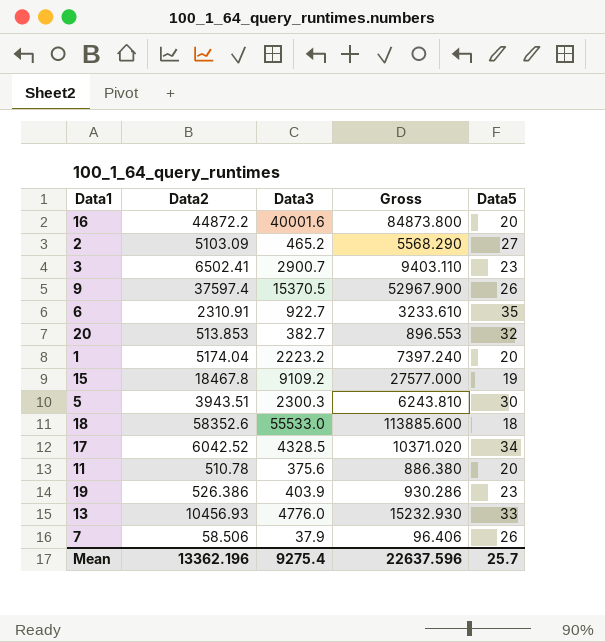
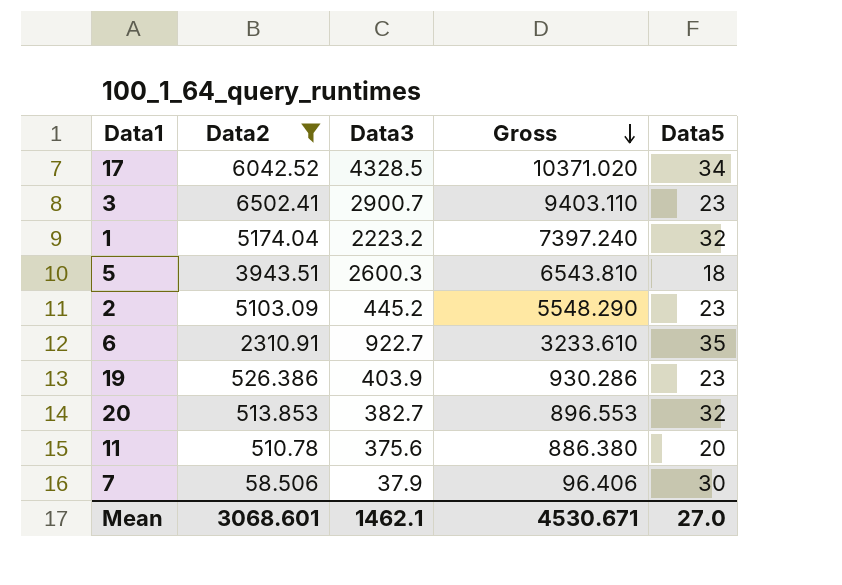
filter: none -> Data2 <= 6502.41
row order: none -> Gross descending
1 | Data5: 20 -> 32
5 | Data3: 2300.3 -> 2600.3
5 | Gross: 6243.810 -> 6543.810
5 | Data5: 30 -> 18
2 | Data3: 465.2 -> 445.2
2 | Gross: 5568.290 -> 5548.290
2 | Data5: 27 -> 23
7 | Data5: 26 -> 30
Mean | Data2: 13362.196 -> 3068.601
Mean | Data3: 9275.4 -> 1462.1
Mean | Gross: 22637.596 -> 4530.671
Mean | Data5: 25.7 -> 27.0

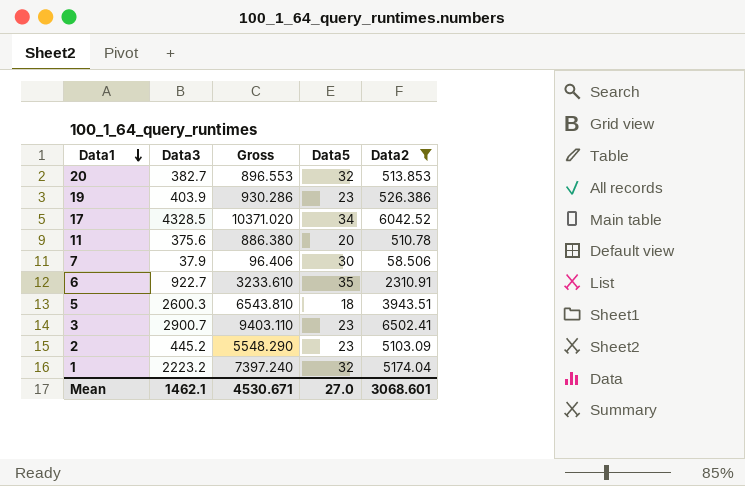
row order: Gross descending -> Data1 descending
column Data2 | position: 2 -> 5

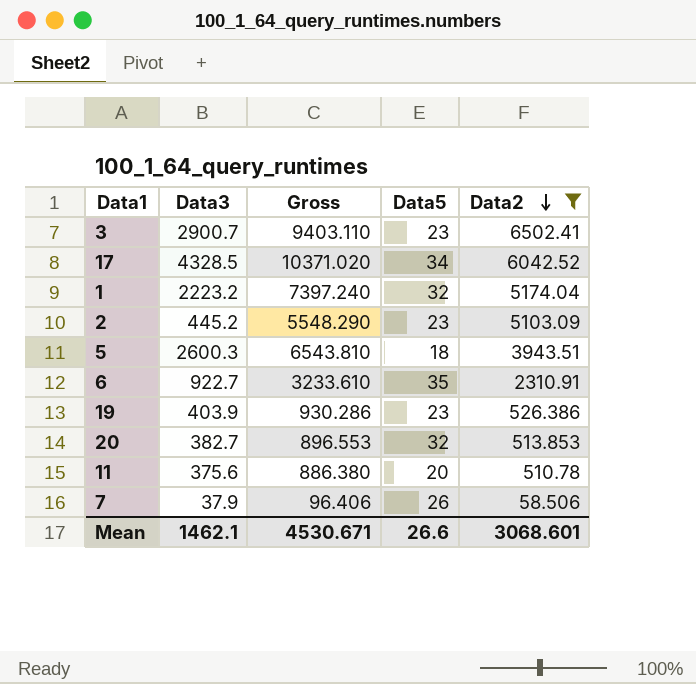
row order: Data1 descending -> Data2 descending
7 | Data5: 30 -> 26
Mean | Data5: 27.0 -> 26.6

